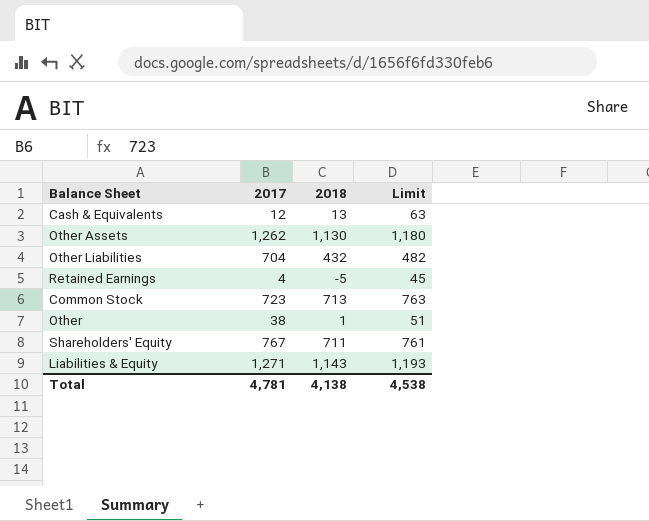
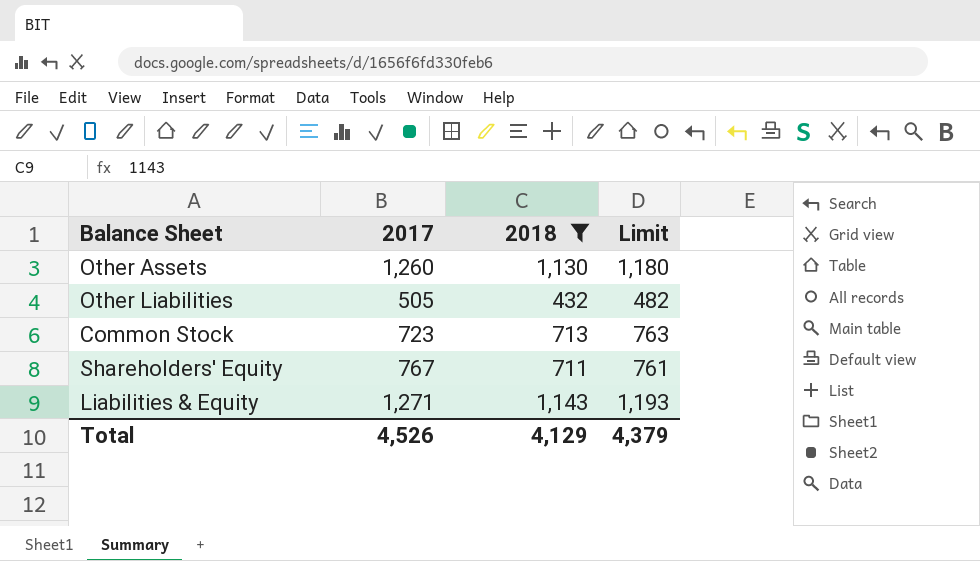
filter: none -> 2018 >= 432
Other Assets | 2017: 1,262 -> 1,260
Other Liabilities | 2017: 704 -> 505
Total | 2017: 4,781 -> 4,526
Total | 2018: 4,138 -> 4,129
Total | Limit: 4,538 -> 4,379

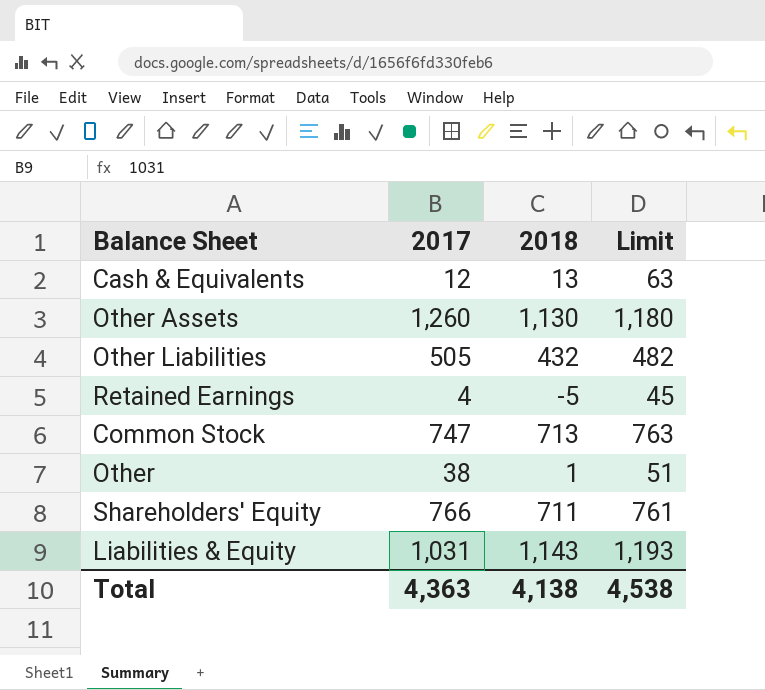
filter: 2018 >= 432 -> none
Common Stock | 2017: 723 -> 747
Shareholders' Equity | 2017: 767 -> 766
Liabilities & Equity | 2017: 1,271 -> 1,031
Total | 2017: 4,526 -> 4,363
Total | 2018: 4,129 -> 4,138
Total | Limit: 4,379 -> 4,538

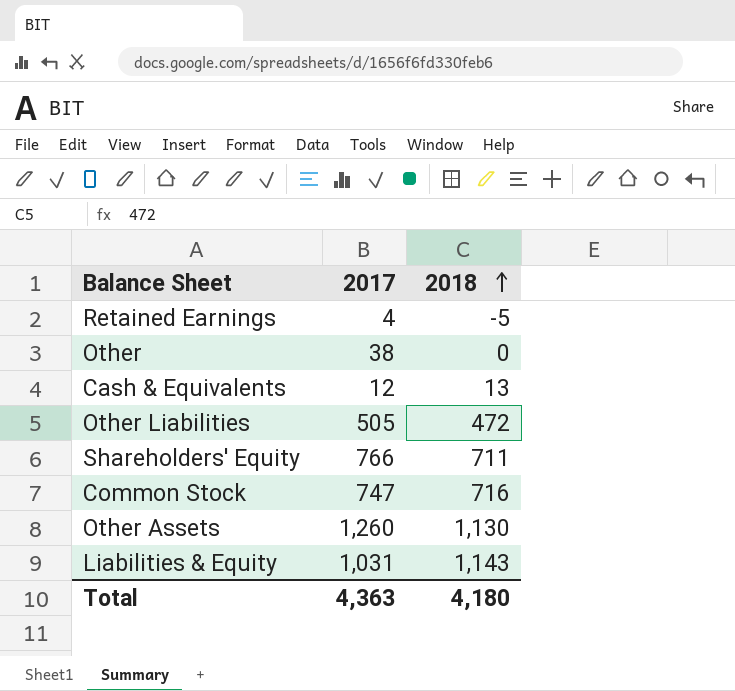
row order: none -> 2018 ascending
column Limit | formula: [2018] + 50 -> none
Other | 2018: 1 -> 0
Other Liabilities | 2018: 432 -> 472
Common Stock | 2018: 713 -> 716
Total | 2018: 4,138 -> 4,180

